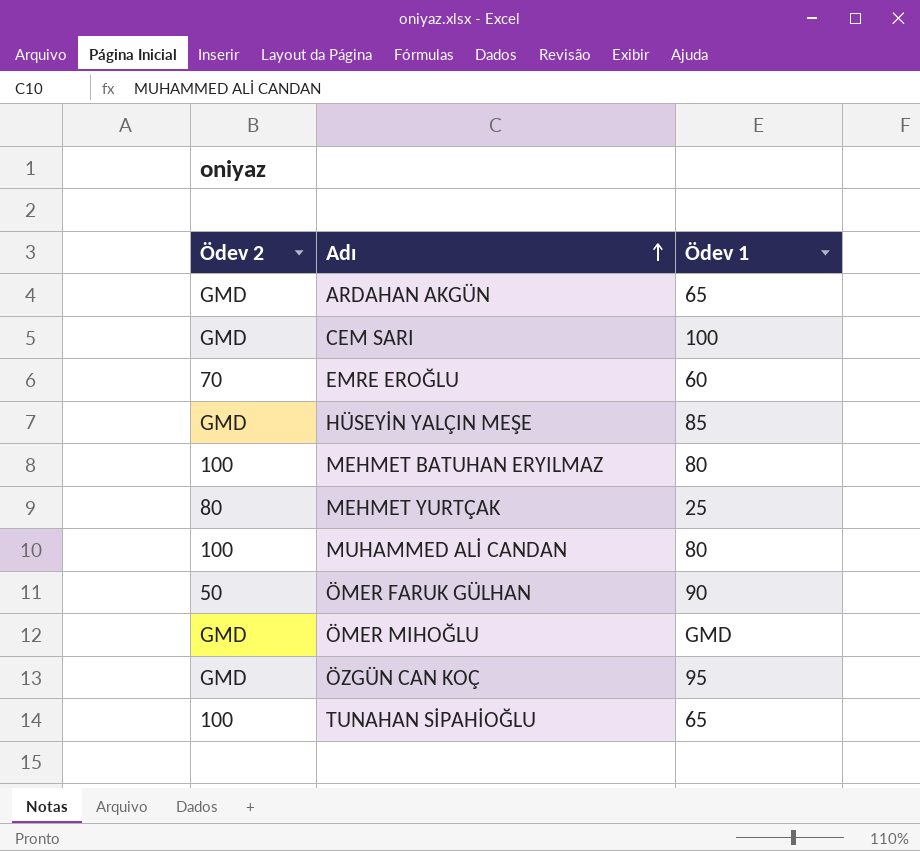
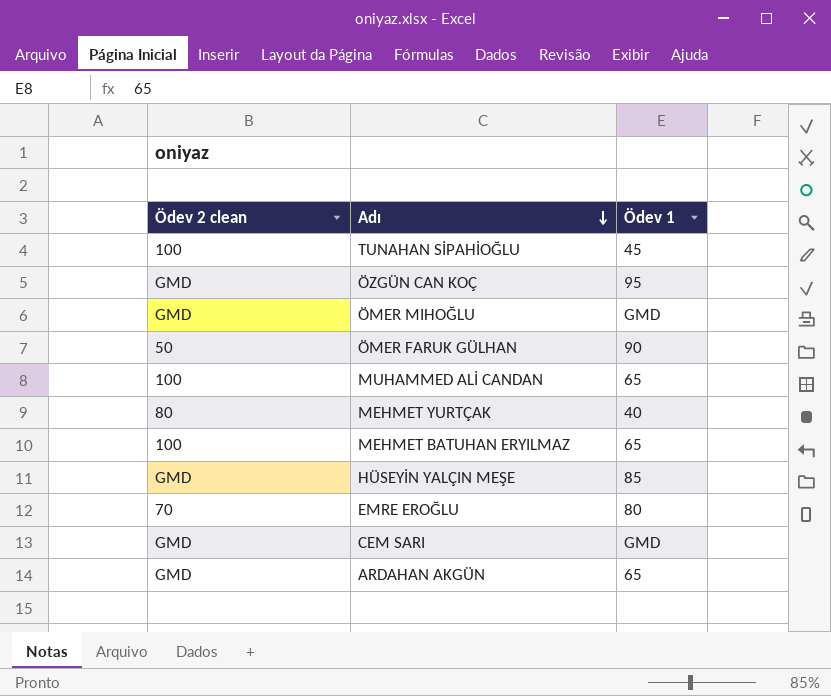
row order: Adı ascending -> Adı descending
column name: Ödev 2 -> Ödev 2 clean
TUNAHAN SİPAHİOĞLU | Ödev 1: 65 -> 45
MUHAMMED ALİ CANDAN | Ödev 1: 80 -> 65
MEHMET YURTÇAK | Ödev 1: 25 -> 40
MEHMET BATUHAN ERYILMAZ | Ödev 1: 80 -> 65
EMRE EROĞLU | Ödev 1: 60 -> 80
CEM SARI | Ödev 1: 100 -> GMD

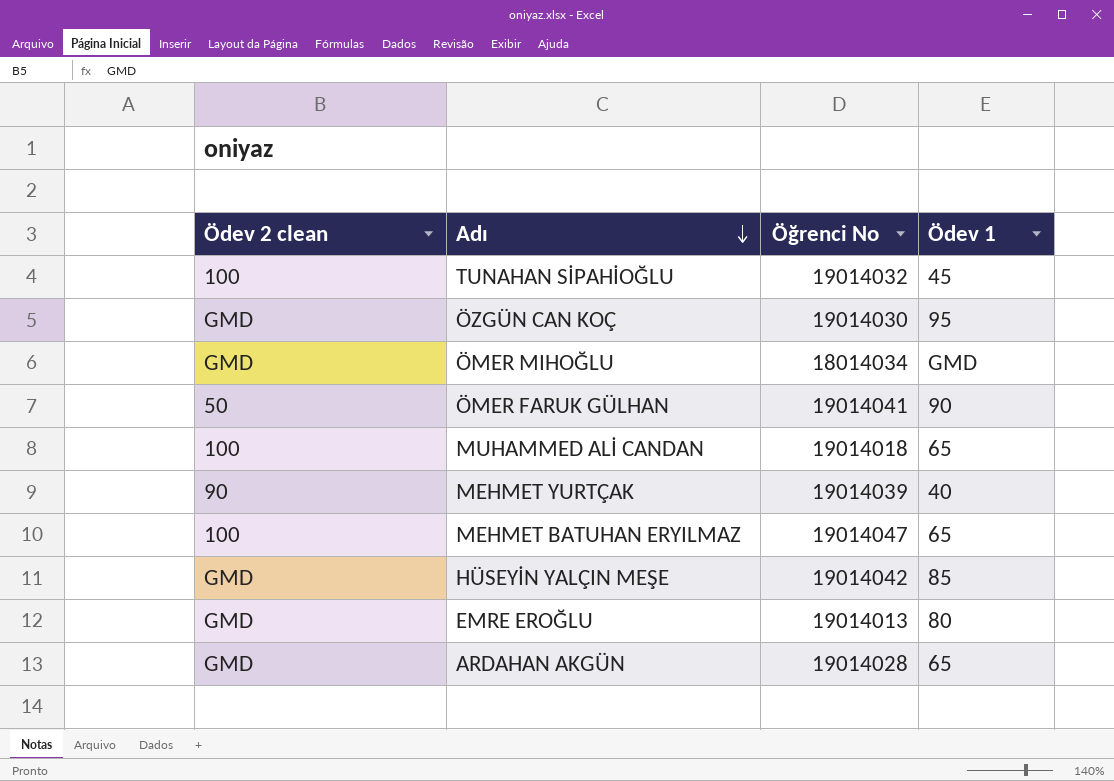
column Öğrenci No | position: none -> 3
row CEM SARI: GMD | GMD -> none
MEHMET YURTÇAK | Ödev 2 clean: 80 -> 90
EMRE EROĞLU | Ödev 2 clean: 70 -> GMD

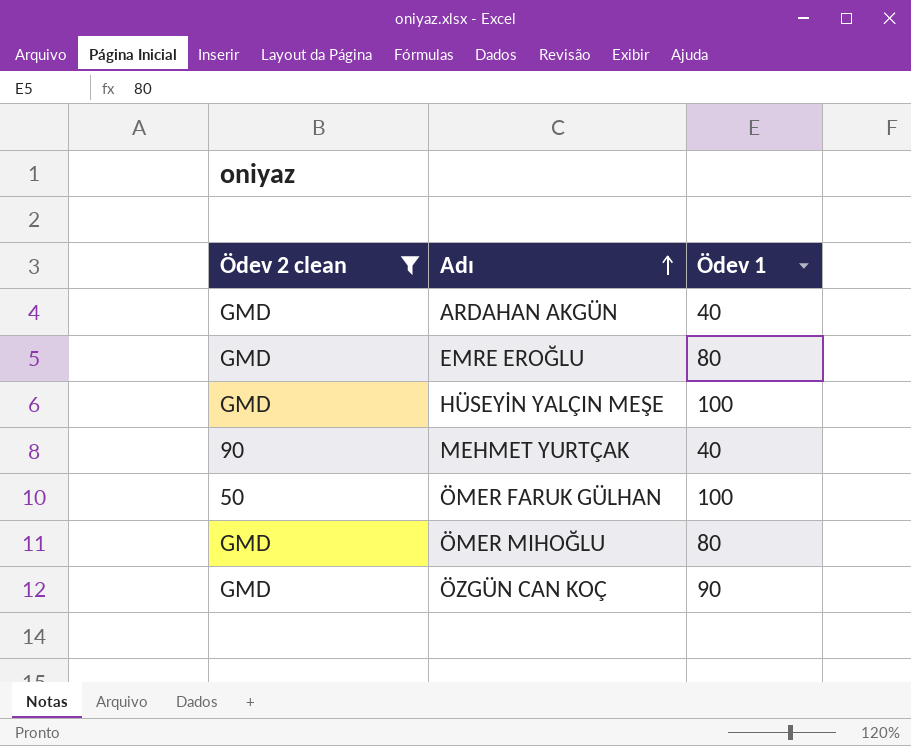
filter: none -> Ödev 2 clean != 100
row order: Adı descending -> Adı ascending
column Öğrenci No | position: 3 -> none
ARDAHAN AKGÜN | Ödev 1: 65 -> 40
HÜSEYİN YALÇIN MEŞE | Ödev 1: 85 -> 100
ÖMER FARUK GÜLHAN | Ödev 1: 90 -> 100
ÖMER MIHOĞLU | Ödev 1: GMD -> 80
ÖZGÜN CAN KOÇ | Ödev 1: 95 -> 90

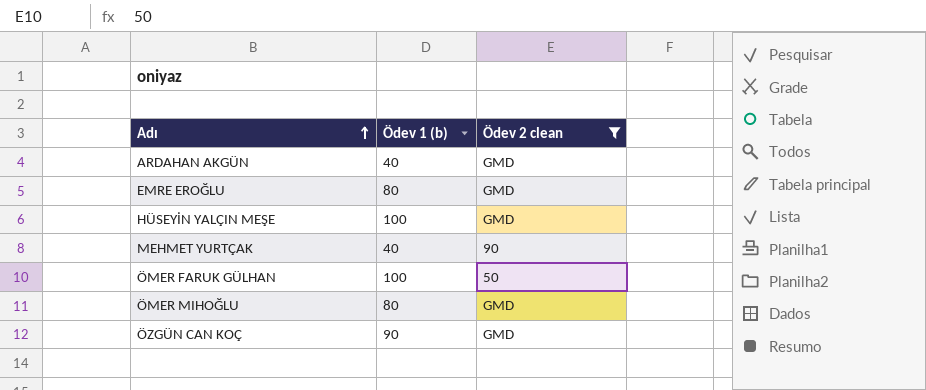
column name: Ödev 1 -> Ödev 1 (b)
column Ödev 2 clean | position: 1 -> 3

